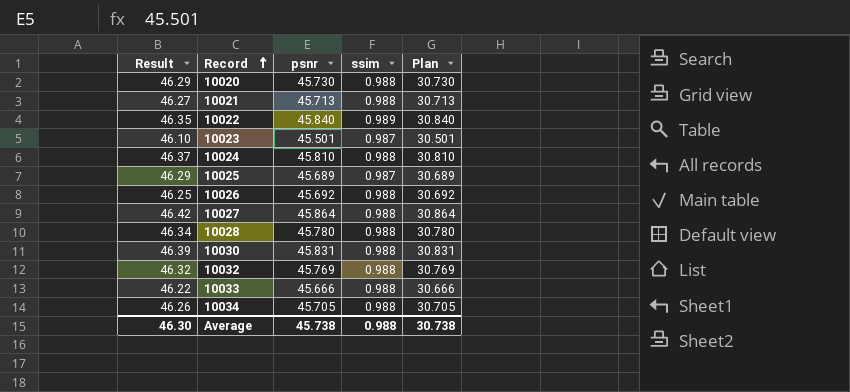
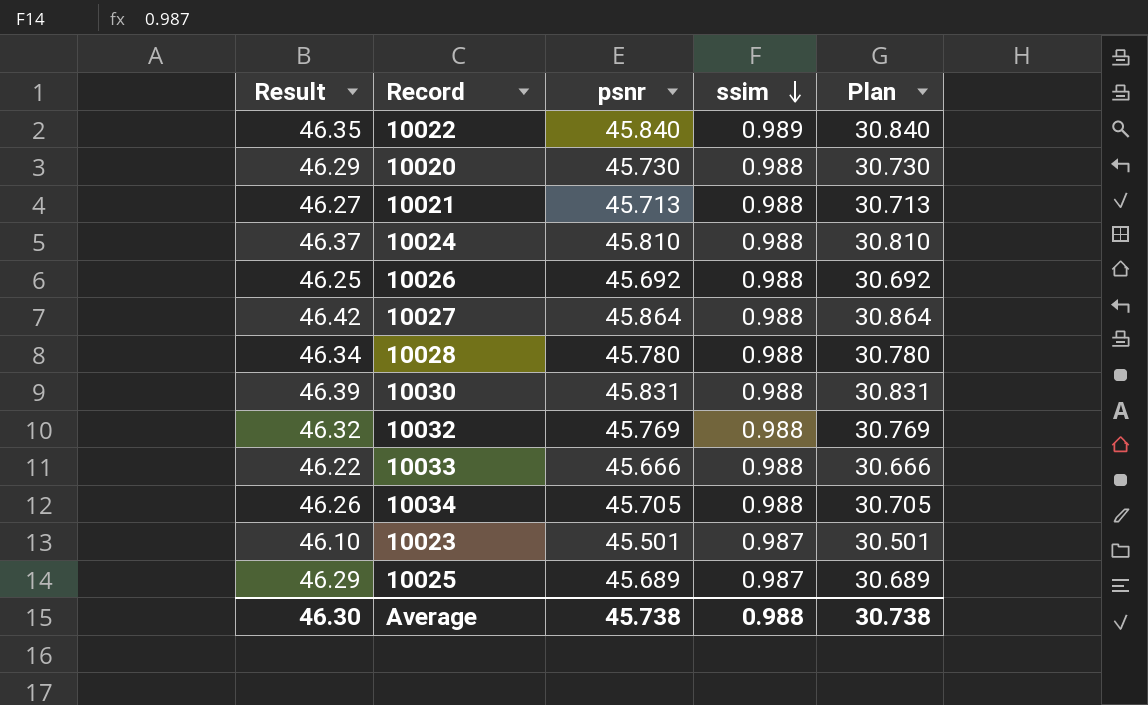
row order: Record ascending -> ssim descending

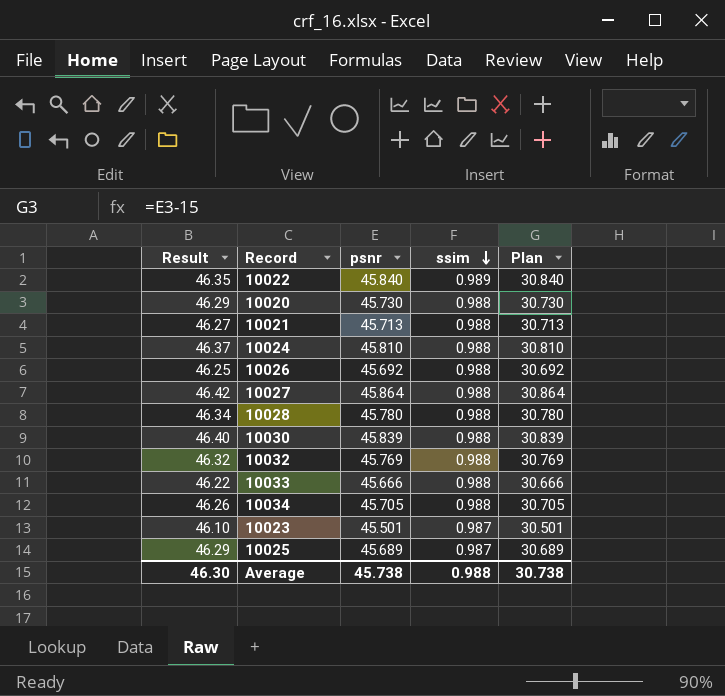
10030 | Result: 46.39 -> 46.40
10030 | psnr: 45.831 -> 45.839
10030 | Plan: 30.831 -> 30.839

